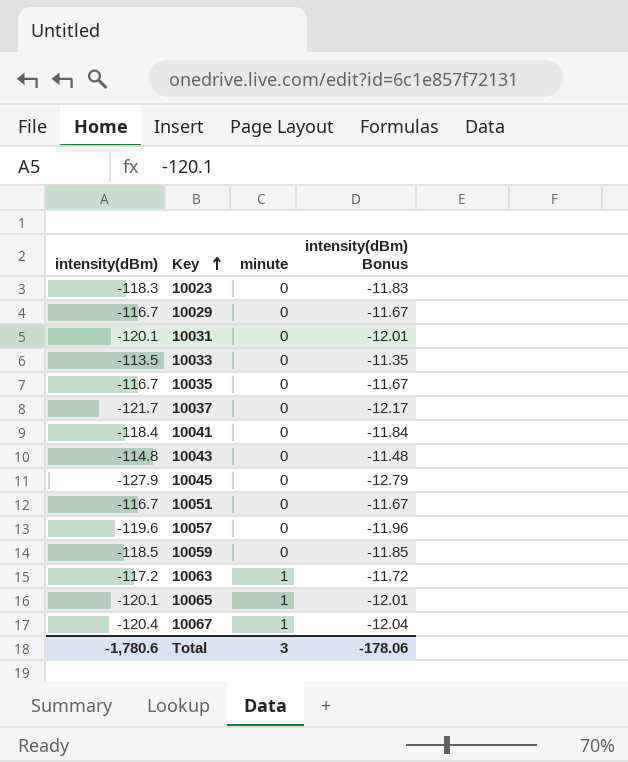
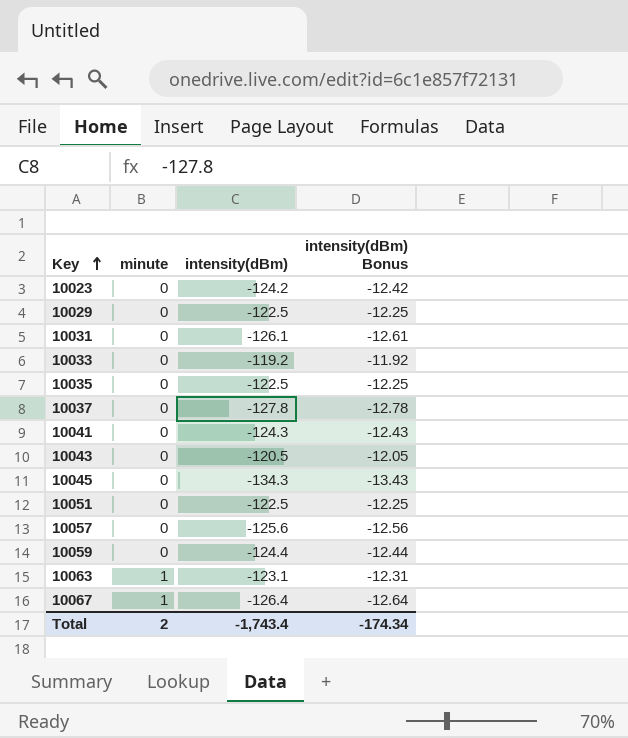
column intensity(dBm) | position: 1 -> 3
row 10065: -120.1 | 1 | -12.01 -> none
10023 | intensity(dBm): -118.3 -> -124.2
10023 | intensity(dBm) Bonus: -11.83 -> -12.42
10029 | intensity(dBm): -116.7 -> -122.5
10029 | intensity(dBm) Bonus: -11.67 -> -12.25
10031 | intensity(dBm): -120.1 -> -126.1
10031 | intensity(dBm) Bonus: -12.01 -> -12.61
10033 | intensity(dBm): -113.5 -> -119.2
10033 | intensity(dBm) Bonus: -11.35 -> -11.92
10035 | intensity(dBm): -116.7 -> -122.5
10035 | intensity(dBm) Bonus: -11.67 -> -12.25
10037 | intensity(dBm): -121.7 -> -127.8
10037 | intensity(dBm) Bonus: -12.17 -> -12.78
10041 | intensity(dBm): -118.4 -> -124.3
10041 | intensity(dBm) Bonus: -11.84 -> -12.43
10043 | intensity(dBm): -114.8 -> -120.5
10043 | intensity(dBm) Bonus: -11.48 -> -12.05
10045 | intensity(dBm): -127.9 -> -134.3
10045 | intensity(dBm) Bonus: -12.79 -> -13.43
10051 | intensity(dBm): -116.7 -> -122.5
10051 | intensity(dBm) Bonus: -11.67 -> -12.25
10057 | intensity(dBm): -119.6 -> -125.6
10057 | intensity(dBm) Bonus: -11.96 -> -12.56
10059 | intensity(dBm): -118.5 -> -124.4
10059 | intensity(dBm) Bonus: -11.85 -> -12.44
10063 | intensity(dBm): -117.2 -> -123.1
10063 | intensity(dBm) Bonus: -11.72 -> -12.31
10067 | intensity(dBm): -120.4 -> -126.4
10067 | intensity(dBm) Bonus: -12.04 -> -12.64
Total | minute: 3 -> 2
Total | intensity(dBm): -1,780.6 -> -1,743.4
Total | intensity(dBm) Bonus: -178.06 -> -174.34

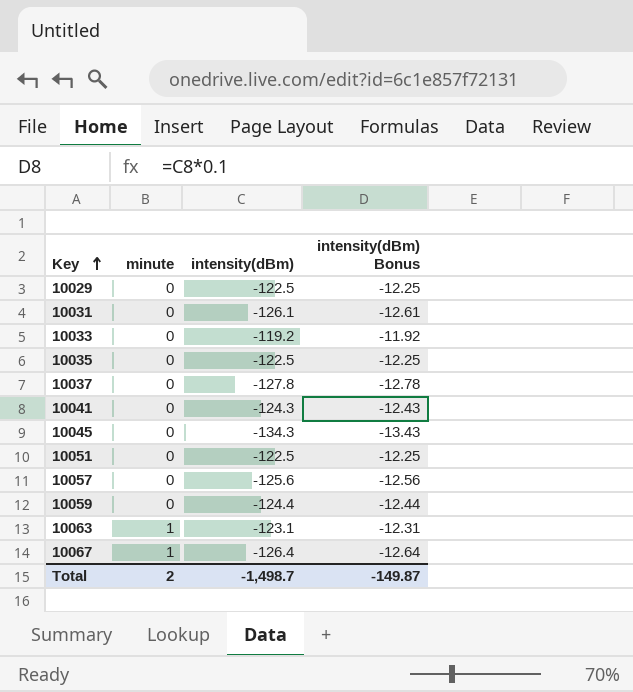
row 10023: 0 | -124.2 | -12.42 -> none
row 10043: 0 | -120.5 | -12.05 -> none
Total | intensity(dBm): -1,743.4 -> -1,498.7
Total | intensity(dBm) Bonus: -174.34 -> -149.87

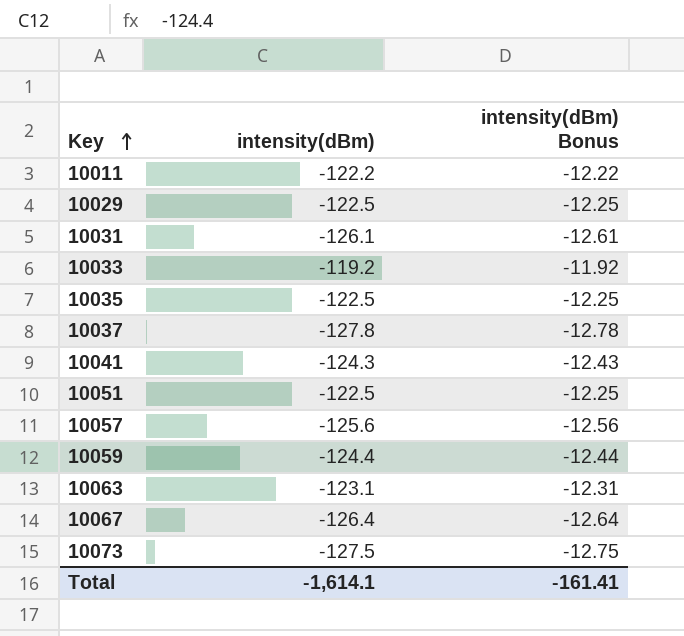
column minute | position: 2 -> none
row 10045: 0 | -134.3 | -13.43 -> none
row 10011: none -> -122.2 | -12.22
row 10073: none -> -127.5 | -12.75
Total | intensity(dBm): -1,498.7 -> -1,614.1
Total | intensity(dBm) Bonus: -149.87 -> -161.41

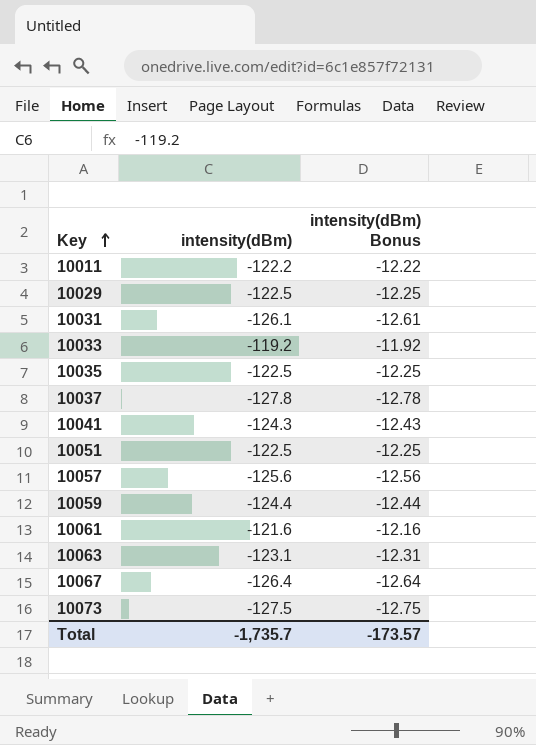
row 10061: none -> -121.6 | -12.16
Total | intensity(dBm): -1,614.1 -> -1,735.7
Total | intensity(dBm) Bonus: -161.41 -> -173.57

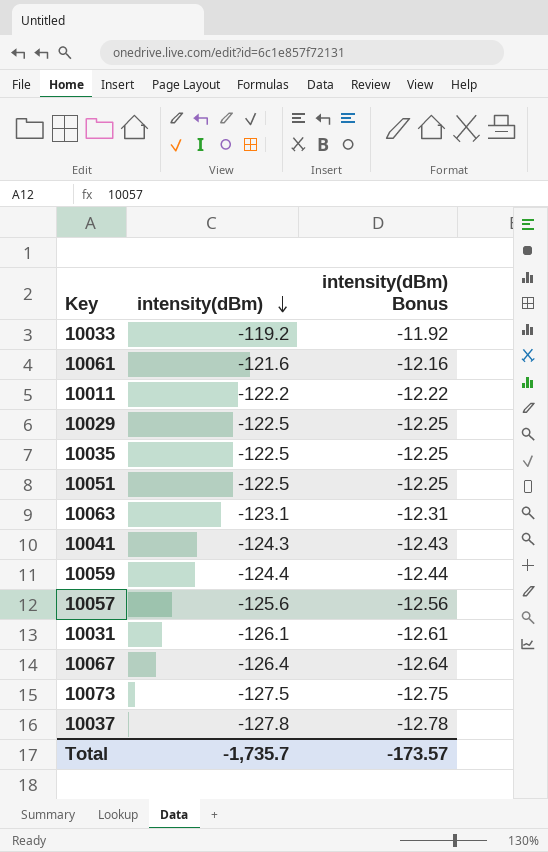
row order: Key ascending -> intensity(dBm) descending

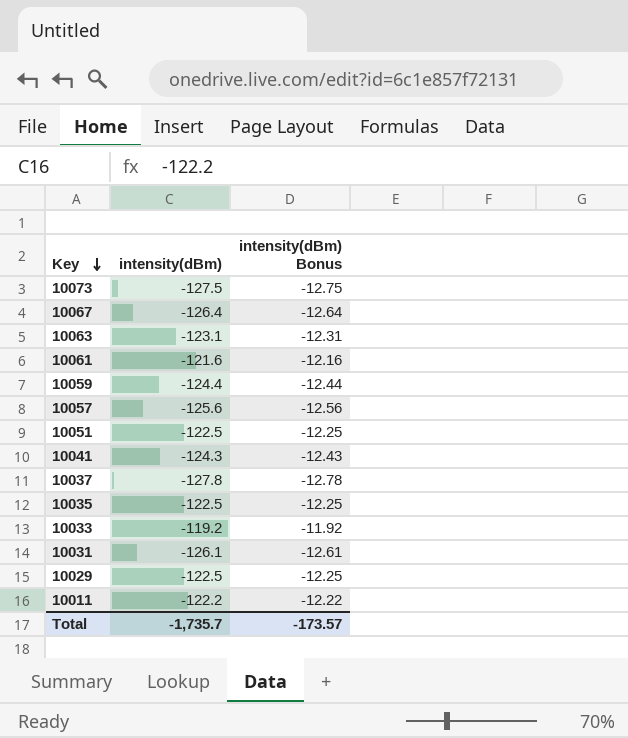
row order: intensity(dBm) descending -> Key descending

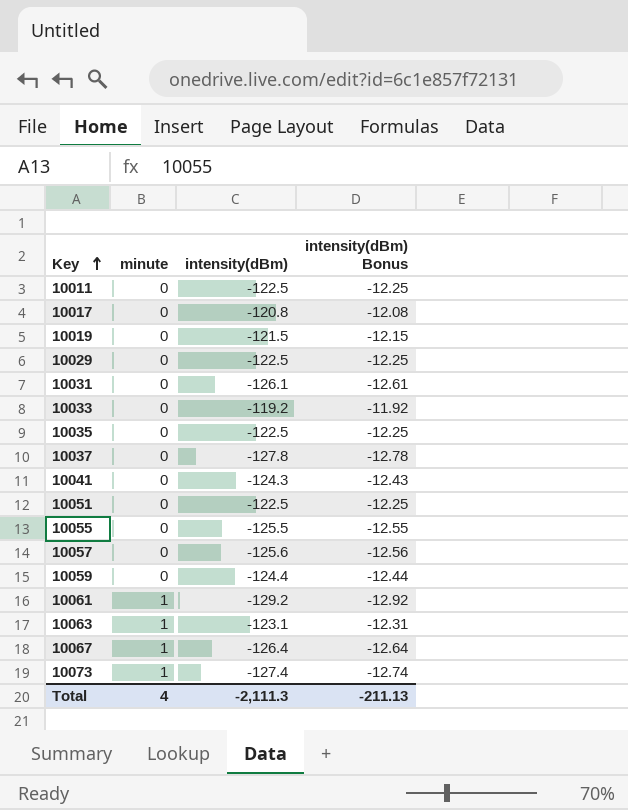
row order: Key descending -> Key ascending
column minute | position: none -> 2
10011 | intensity(dBm): -122.2 -> -122.5
10011 | intensity(dBm) Bonus: -12.22 -> -12.25
row 10017: none -> 0 | -120.8 | -12.08
row 10019: none -> 0 | -121.5 | -12.15
row 10055: none -> 0 | -125.5 | -12.55
10061 | intensity(dBm): -121.6 -> -129.2
10061 | intensity(dBm) Bonus: -12.16 -> -12.92
10073 | intensity(dBm): -127.5 -> -127.4
10073 | intensity(dBm) Bonus: -12.75 -> -12.74
Total | intensity(dBm): -1,735.7 -> -2,111.3
Total | intensity(dBm) Bonus: -173.57 -> -211.13

